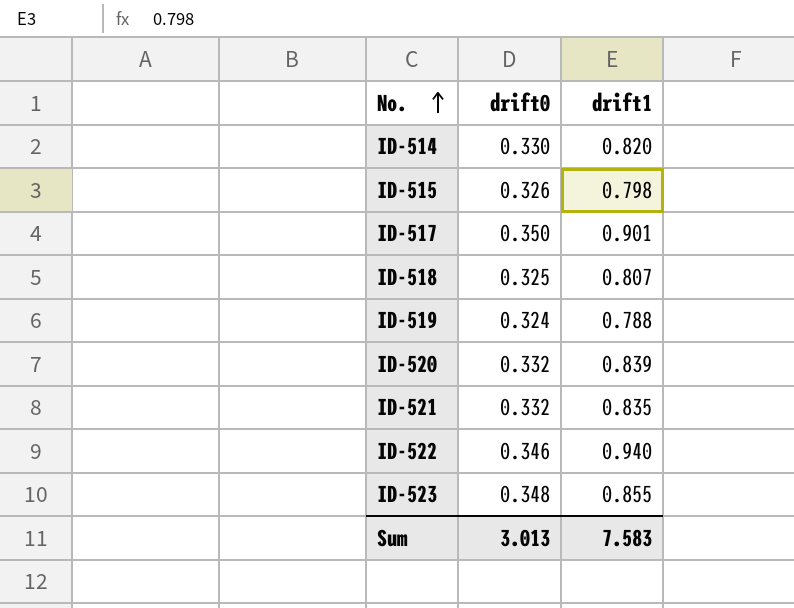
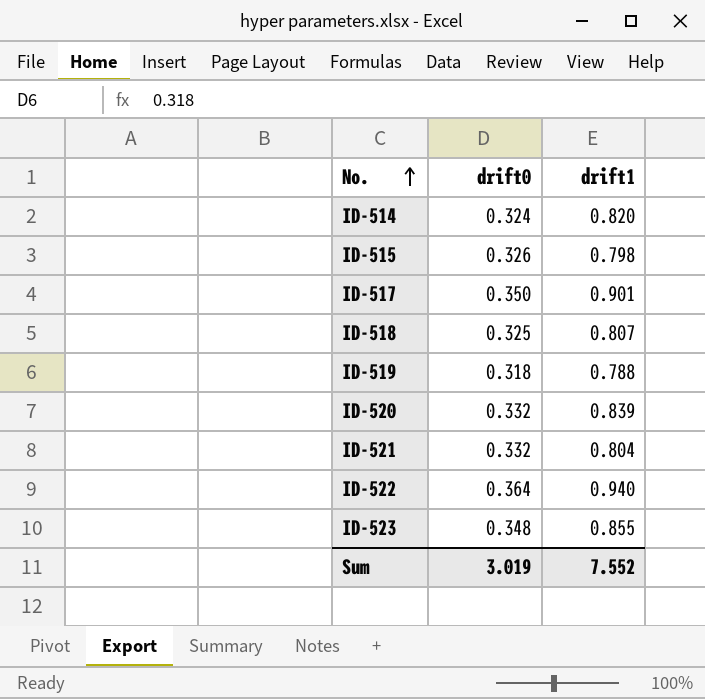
ID-514 | drift0: 0.330 -> 0.324
ID-519 | drift0: 0.324 -> 0.318
ID-521 | drift1: 0.835 -> 0.804
ID-522 | drift0: 0.346 -> 0.364
Sum | drift0: 3.013 -> 3.019
Sum | drift1: 7.583 -> 7.552

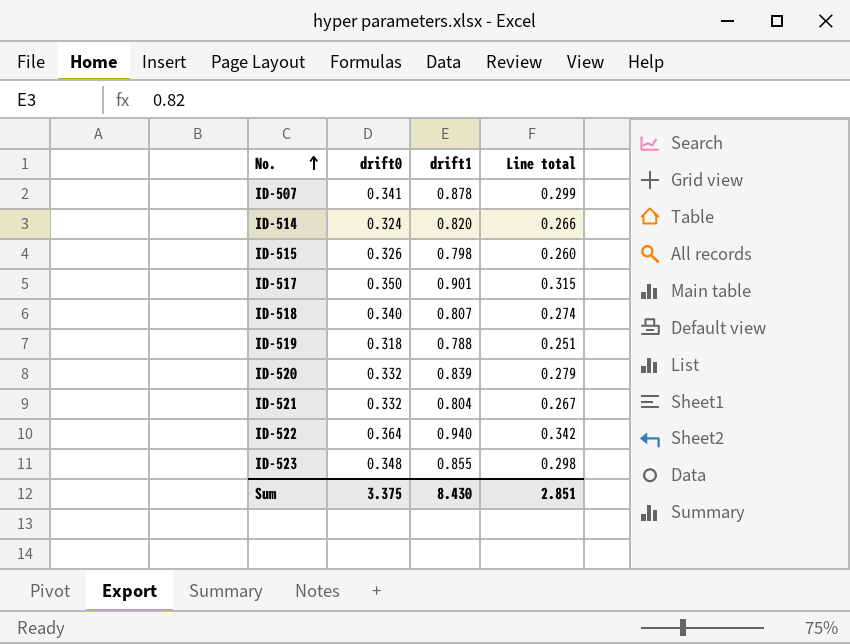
column Line total | formula: none -> [drift0] * [drift1]
row ID-507: none -> 0.341 | 0.878 | 0.299
ID-518 | drift0: 0.325 -> 0.340
Sum | drift0: 3.019 -> 3.375
Sum | drift1: 7.552 -> 8.430

